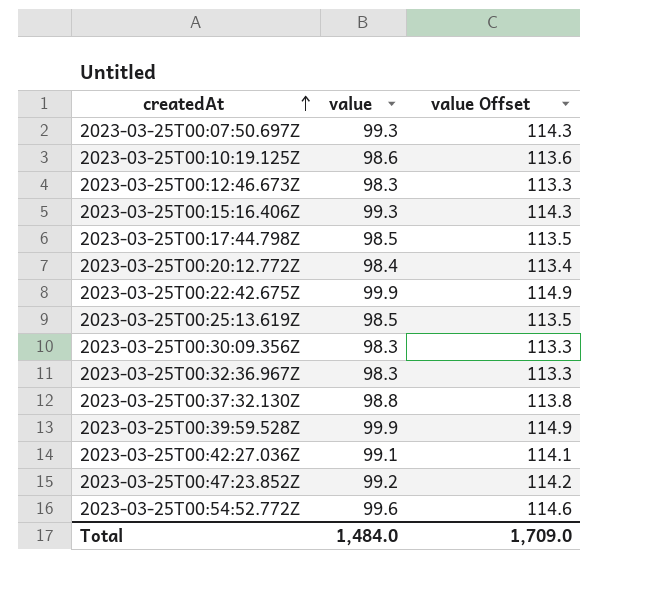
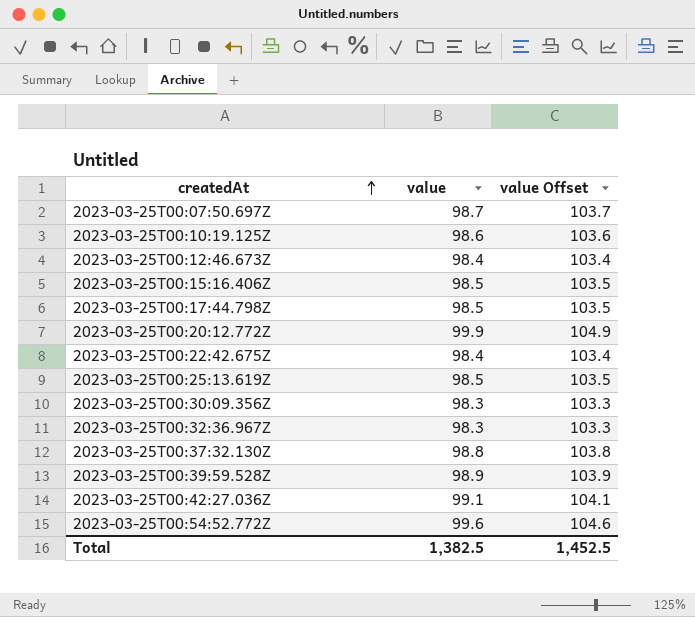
column value Offset | formula: [value] + 15 -> [value] + 5
row 2023-03-25T00:47:23.852Z: 99.2 | 114.2 -> none
2023-03-25T00:07:50.697Z | value: 99.3 -> 98.7
2023-03-25T00:12:46.673Z | value: 98.3 -> 98.4
2023-03-25T00:15:16.406Z | value: 99.3 -> 98.5
2023-03-25T00:20:12.772Z | value: 98.4 -> 99.9
2023-03-25T00:22:42.675Z | value: 99.9 -> 98.4
2023-03-25T00:39:59.528Z | value: 99.9 -> 98.9
Total | value: 1,484.0 -> 1,382.5
Total | value Offset: 1,709.0 -> 1,452.5

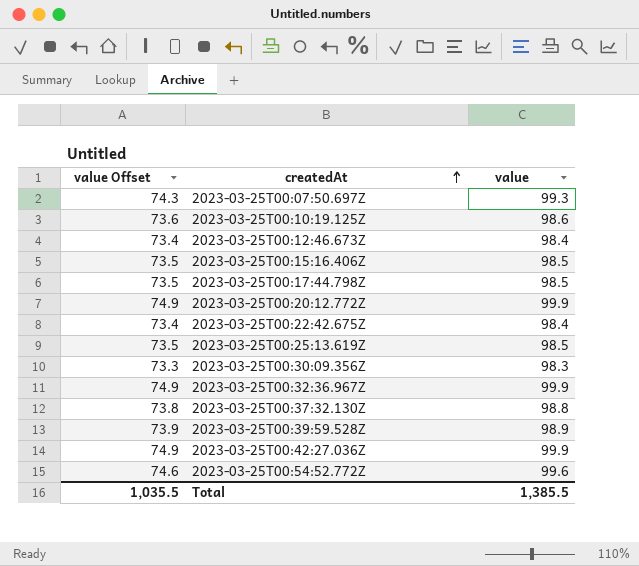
column value Offset | formula: [value] + 5 -> [value] - 25
column value Offset | position: 3 -> 1
2023-03-25T00:07:50.697Z | value: 98.7 -> 99.3
2023-03-25T00:32:36.967Z | value: 98.3 -> 99.9
2023-03-25T00:42:27.036Z | value: 99.1 -> 99.9
Total | value Offset: 1,452.5 -> 1,035.5
Total | value: 1,382.5 -> 1,385.5

